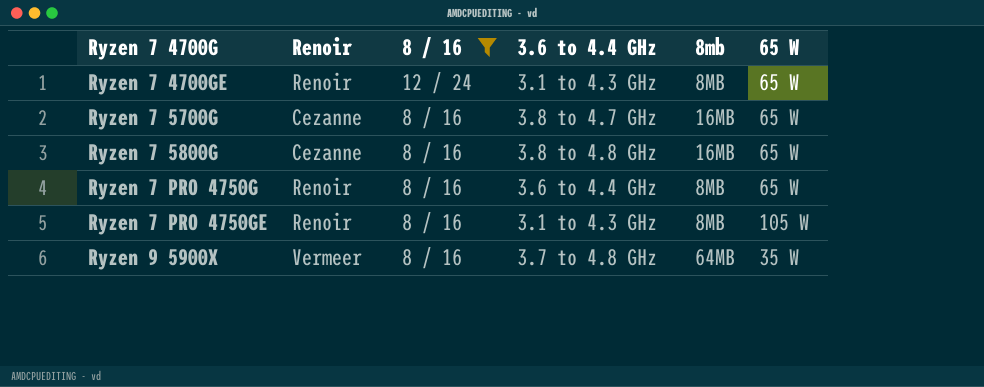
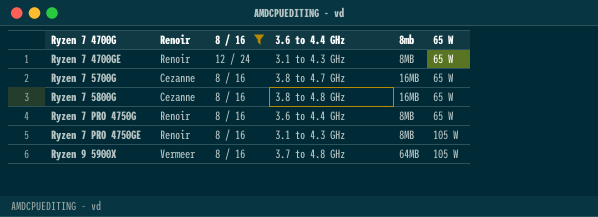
Ryzen 9 5900X | 65 W: 35 W -> 105 W

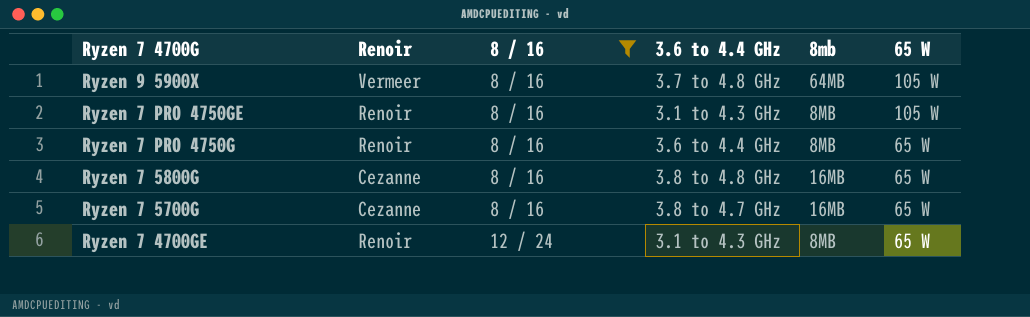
row order: Ryzen 7 4700G ascending -> Ryzen 7 4700G descending

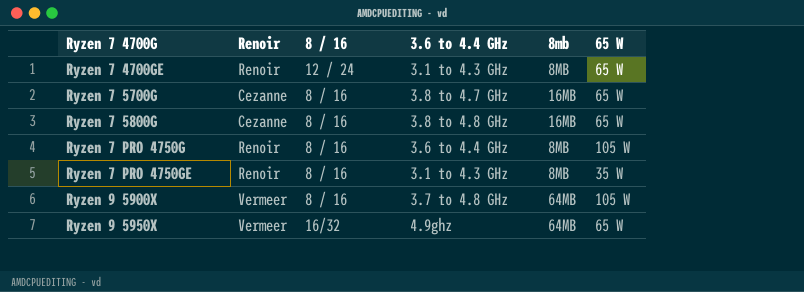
filter: 8 / 16 != 16/32 -> none
row order: Ryzen 7 4700G descending -> Ryzen 7 4700G ascending
Ryzen 7 PRO 4750G | 65 W: 65 W -> 105 W
Ryzen 7 PRO 4750GE | 65 W: 105 W -> 35 W

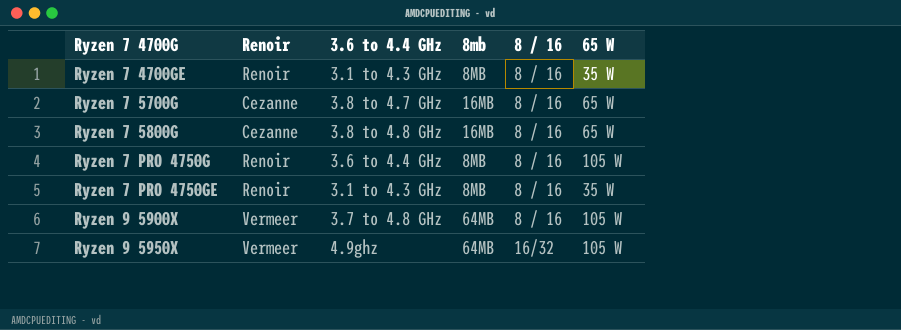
column 8 / 16 | position: 3 -> 5
Ryzen 7 4700GE | 8 / 16: 12 / 24 -> 8 / 16
Ryzen 7 4700GE | 65 W: 65 W -> 35 W
Ryzen 9 5950X | 65 W: 65 W -> 105 W

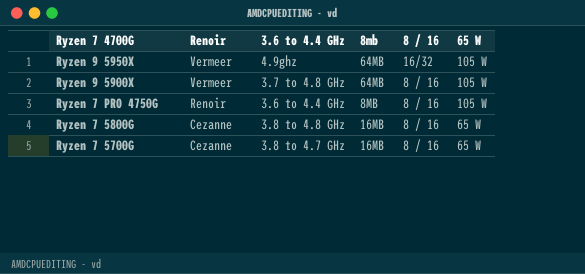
row order: Ryzen 7 4700G ascending -> Ryzen 7 4700G descending
row Ryzen 7 4700GE: Renoir | 3.1 to 4.3 GHz | 8MB | 8 / 16 | 35 W -> none
row Ryzen 7 PRO 4750GE: Renoir | 3.1 to 4.3 GHz | 8MB | 8 / 16 | 35 W -> none

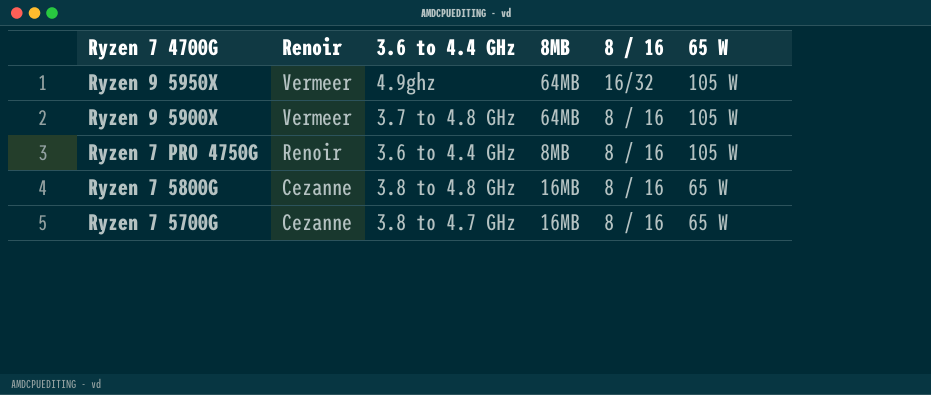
column name: 8mb -> 8MB

